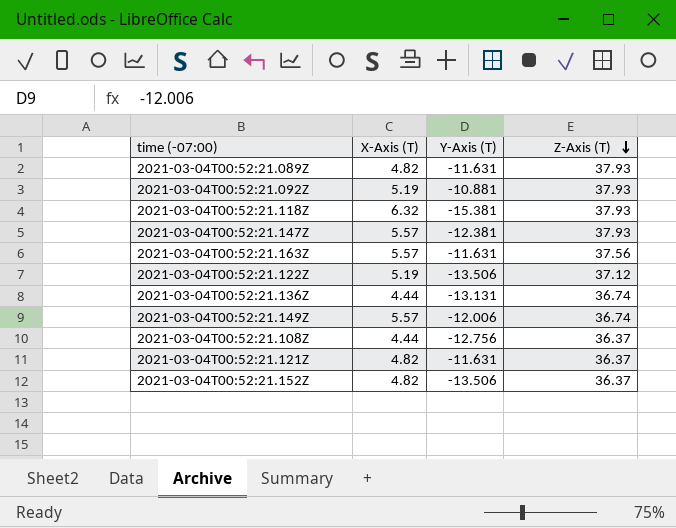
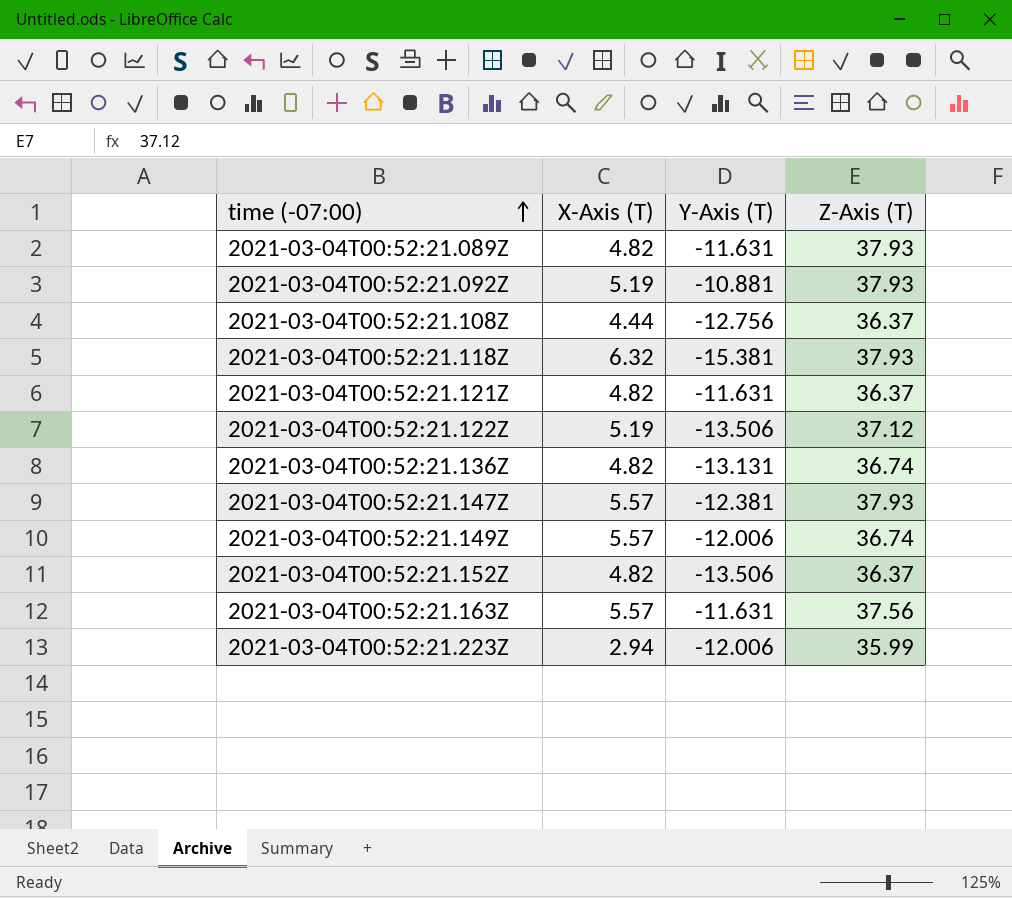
row order: Z-Axis (T) descending -> time (-07:00) ascending
2021-03-04T00:52:21.136Z | X-Axis (T): 4.44 -> 4.82
row 2021-03-04T00:52:21.223Z: none -> 2.94 | -12.006 | 35.99

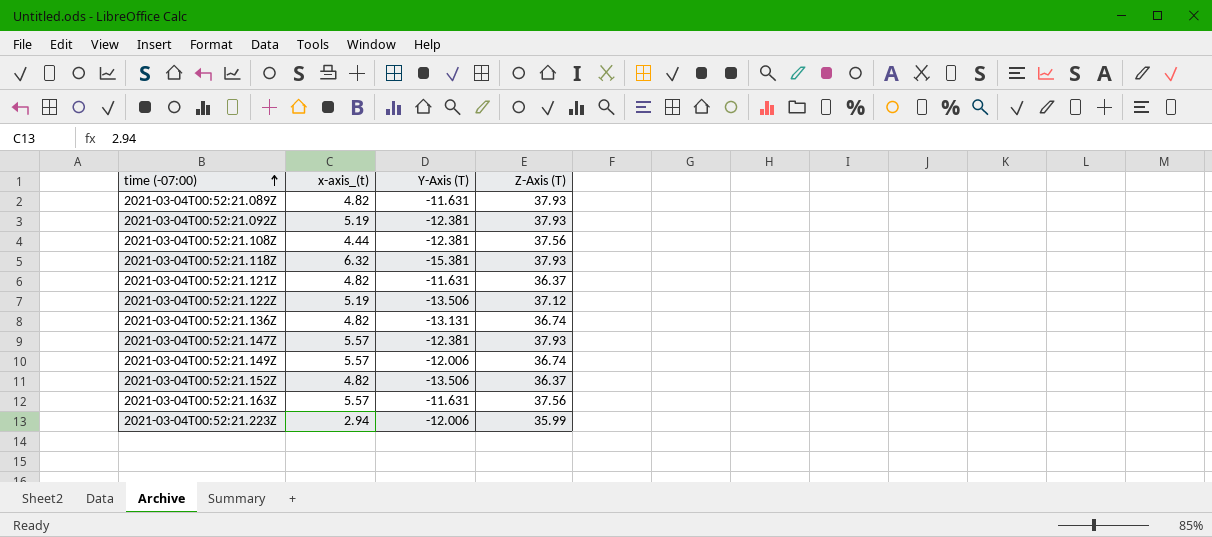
column name: X-Axis (T) -> x-axis_(t)
2021-03-04T00:52:21.092Z | Y-Axis (T): -10.881 -> -12.381
2021-03-04T00:52:21.108Z | Y-Axis (T): -12.756 -> -12.381
2021-03-04T00:52:21.108Z | Z-Axis (T): 36.37 -> 37.56

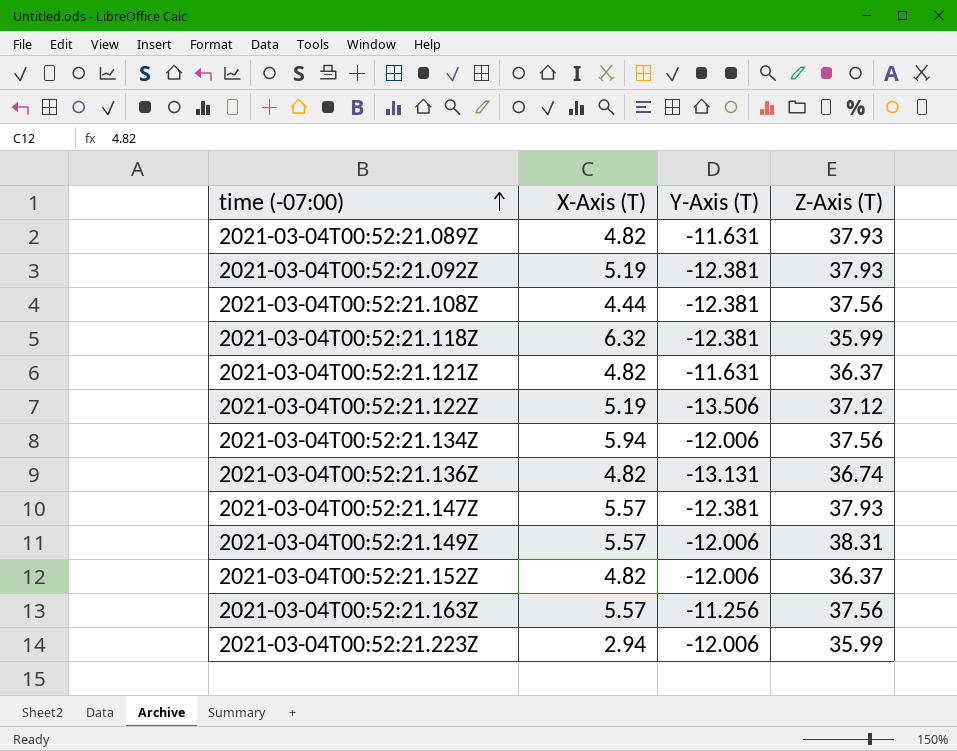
column name: x-axis_(t) -> X-Axis (T)
2021-03-04T00:52:21.118Z | Y-Axis (T): -15.381 -> -12.381
2021-03-04T00:52:21.118Z | Z-Axis (T): 37.93 -> 35.99
row 2021-03-04T00:52:21.134Z: none -> 5.94 | -12.006 | 37.56
2021-03-04T00:52:21.149Z | Z-Axis (T): 36.74 -> 38.31
2021-03-04T00:52:21.152Z | Y-Axis (T): -13.506 -> -12.006
2021-03-04T00:52:21.163Z | Y-Axis (T): -11.631 -> -11.256

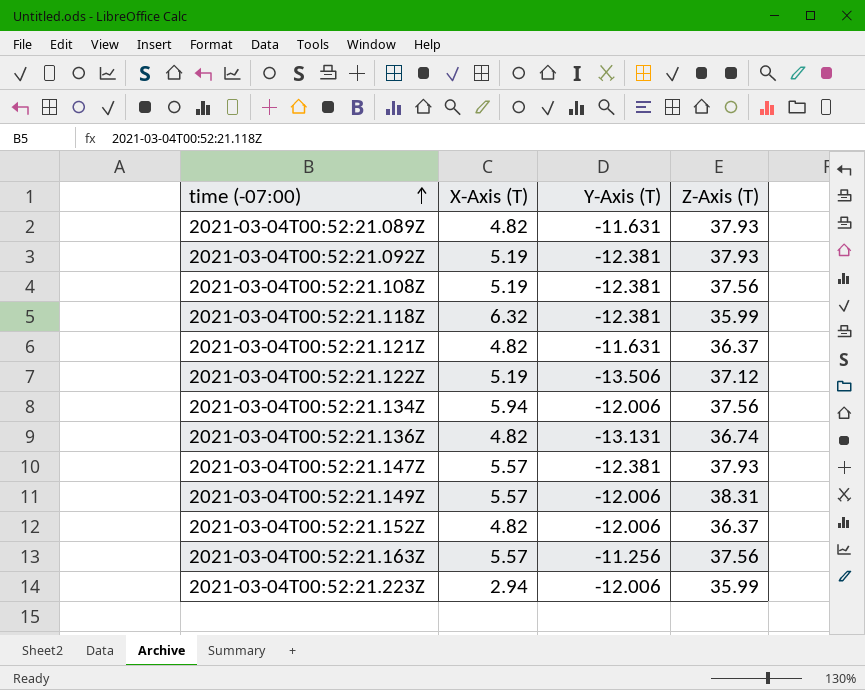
2021-03-04T00:52:21.108Z | X-Axis (T): 4.44 -> 5.19

